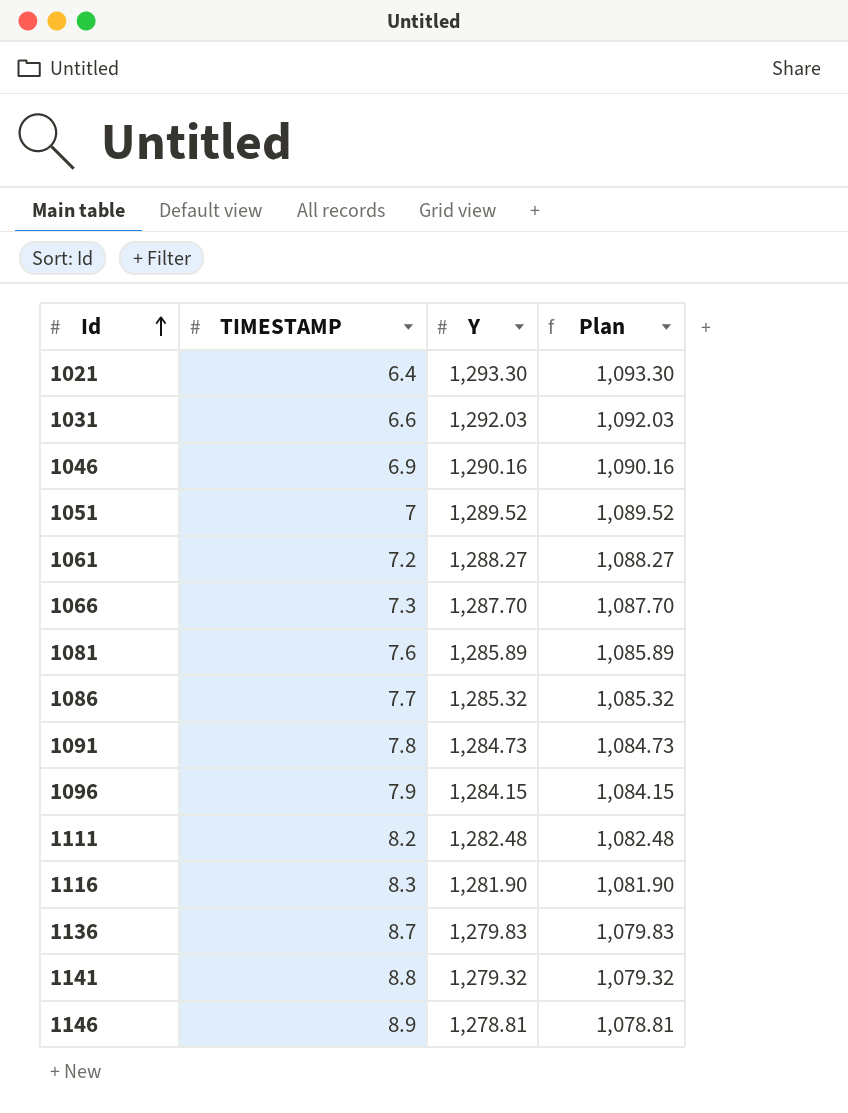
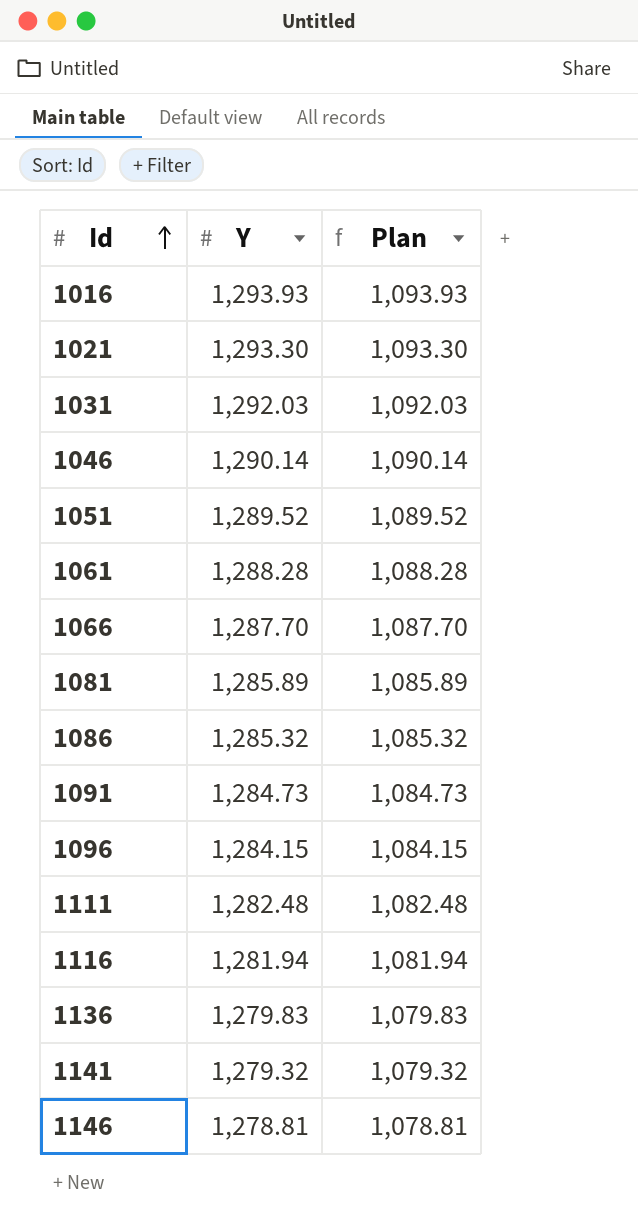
column TIMESTAMP | position: 2 -> none
row 1016: none -> 1,293.93 | 1,093.93
1046 | Y: 1,290.16 -> 1,290.14
1046 | Plan: 1,090.16 -> 1,090.14
1061 | Y: 1,288.27 -> 1,288.28
1061 | Plan: 1,088.27 -> 1,088.28
1116 | Y: 1,281.90 -> 1,281.94
1116 | Plan: 1,081.90 -> 1,081.94

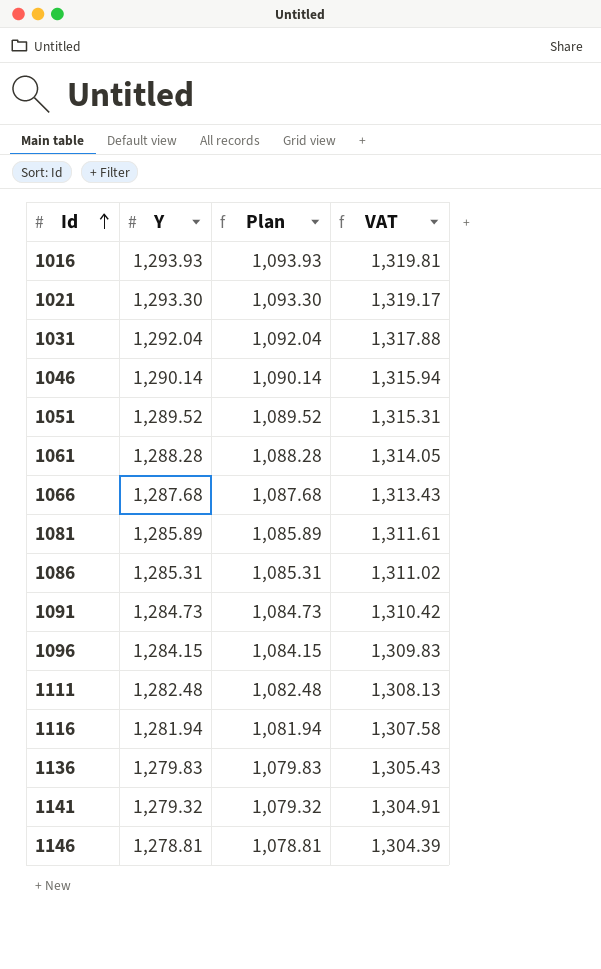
column VAT | formula: none -> [Y] * 1.02
1031 | Y: 1,292.03 -> 1,292.04
1031 | Plan: 1,092.03 -> 1,092.04
1066 | Y: 1,287.70 -> 1,287.68
1066 | Plan: 1,087.70 -> 1,087.68
1086 | Y: 1,285.32 -> 1,285.31
1086 | Plan: 1,085.32 -> 1,085.31

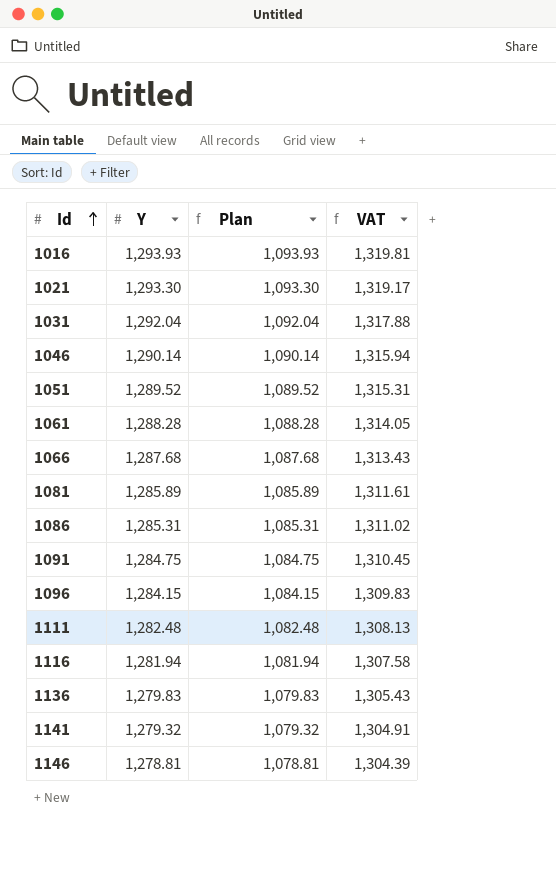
1091 | Y: 1,284.73 -> 1,284.75
1091 | Plan: 1,084.73 -> 1,084.75
1091 | VAT: 1,310.42 -> 1,310.45

